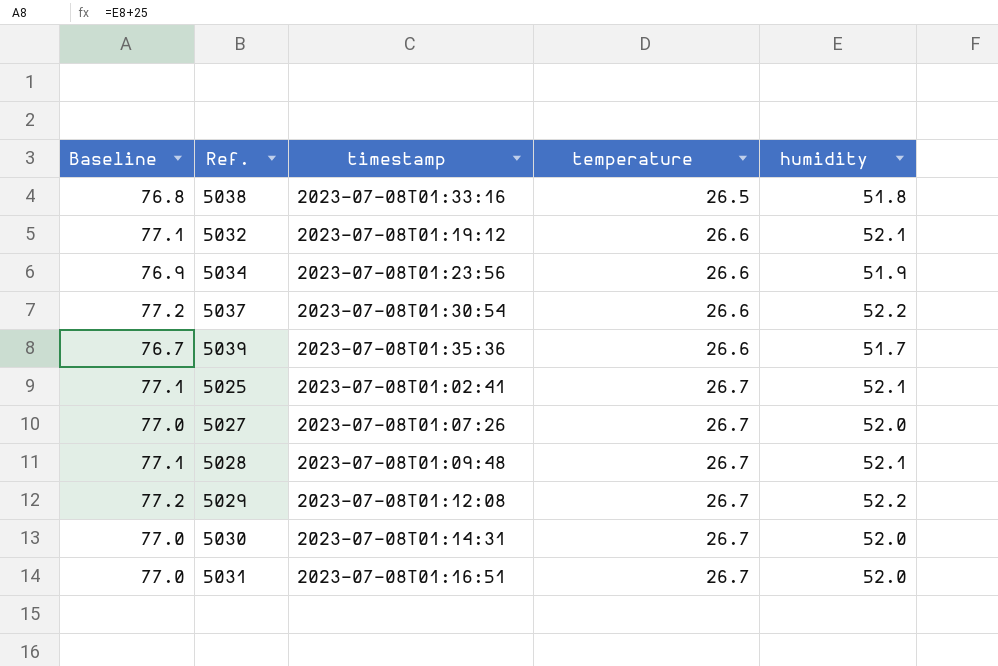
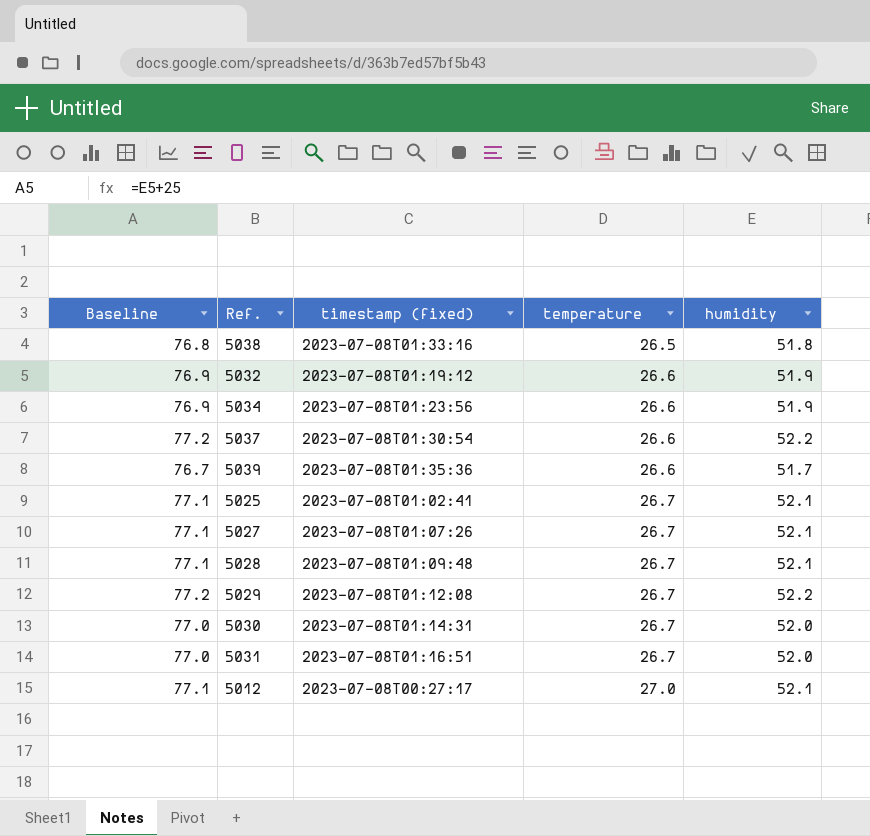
column name: timestamp -> timestamp (fixed)
5032 | Baseline: 77.1 -> 76.9
5032 | humidity: 52.1 -> 51.9
5027 | Baseline: 77.0 -> 77.1
5027 | humidity: 52.0 -> 52.1
row 5012: none -> 77.1 | 2023-07-08T00:27:17 | 27.0 | 52.1

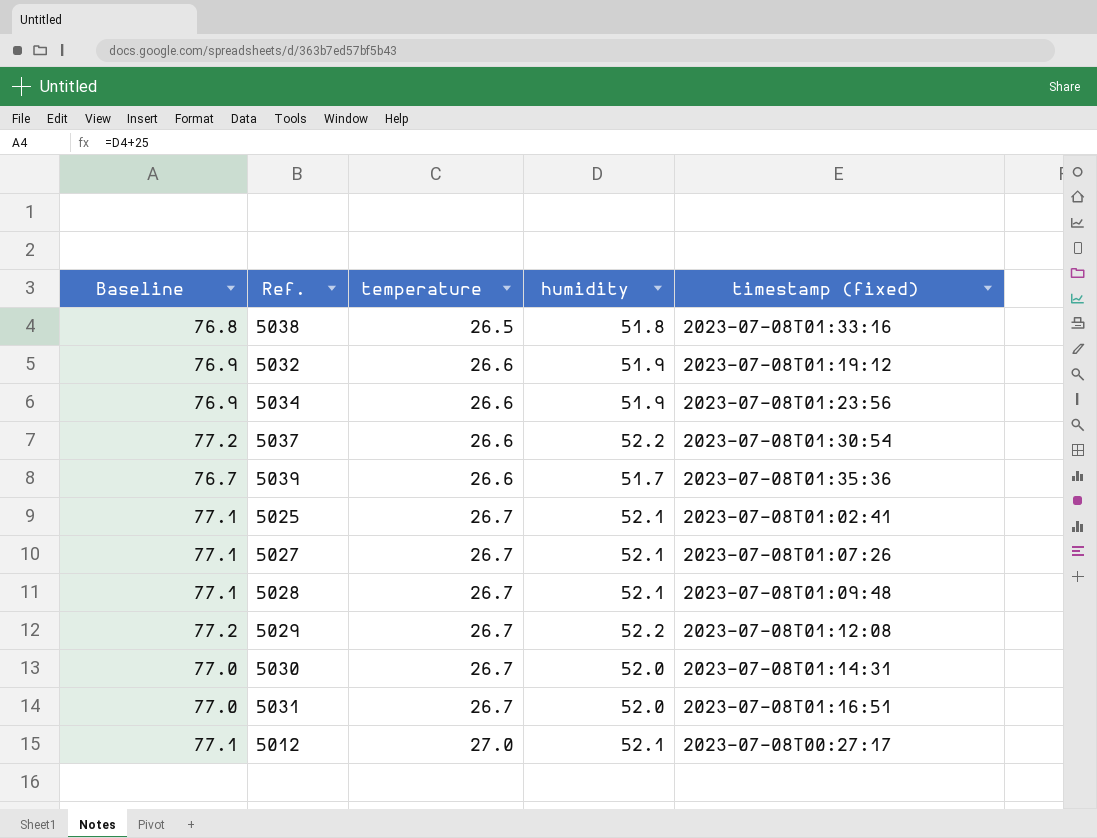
column timestamp (fixed) | position: 3 -> 5

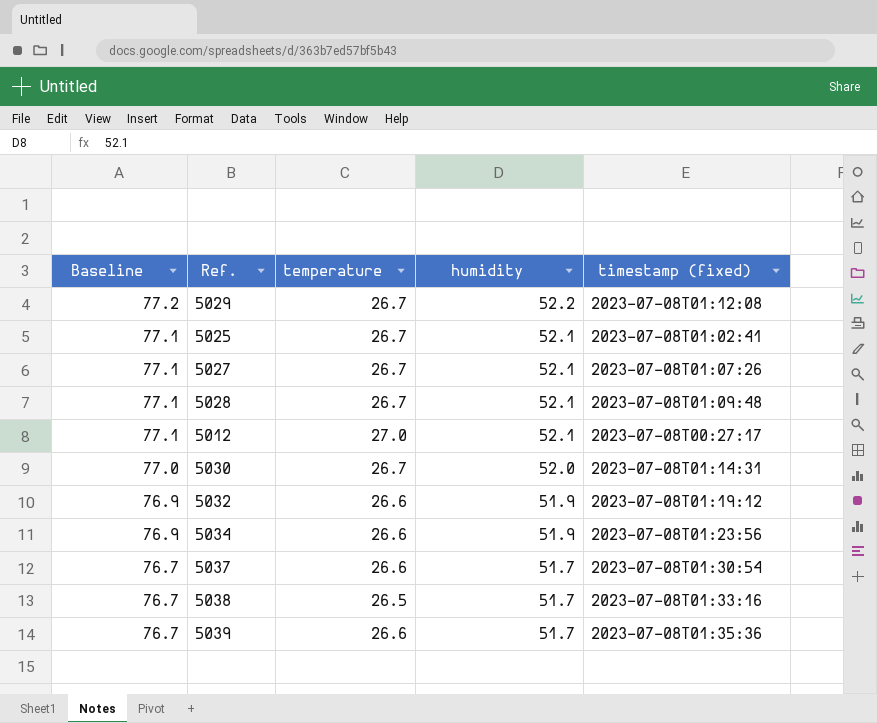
row order: temperature ascending -> Baseline descending
row 5031: 77.0 | 26.7 | 52.0 | 2023-07-08T01:16:51 -> none
5037 | Baseline: 77.2 -> 76.7
5037 | humidity: 52.2 -> 51.7
5038 | Baseline: 76.8 -> 76.7
5038 | humidity: 51.8 -> 51.7

